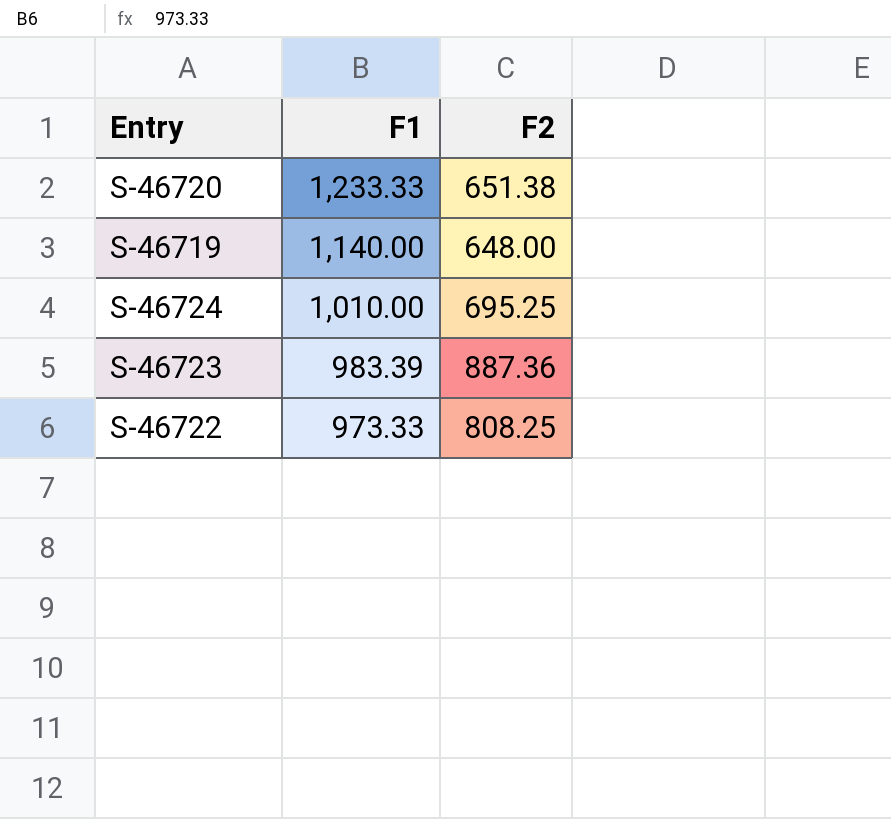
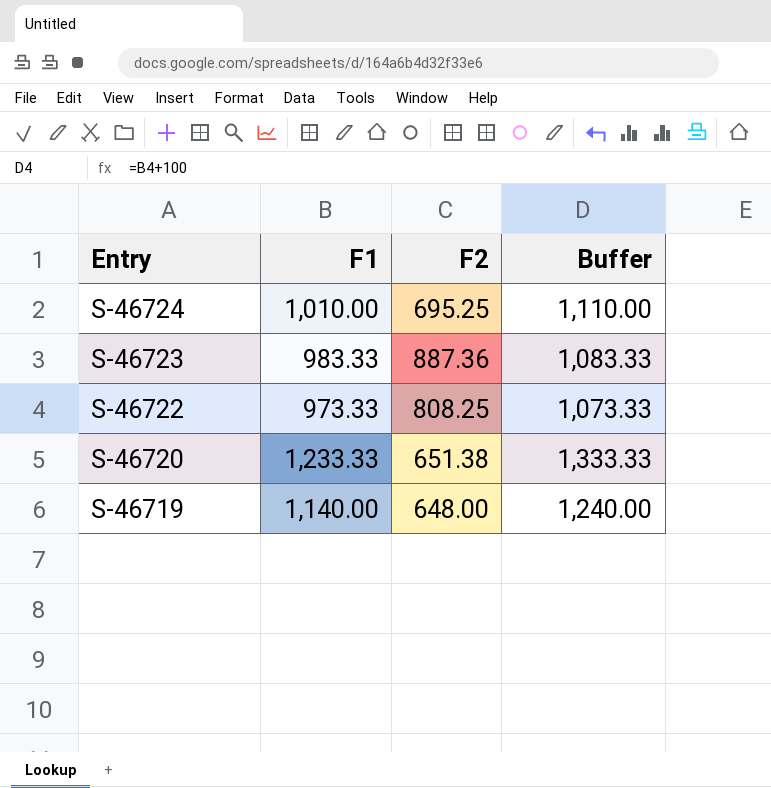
row order: F1 descending -> Entry descending
column Buffer | formula: none -> [F1] + 100
S-46723 | F1: 983.39 -> 983.33

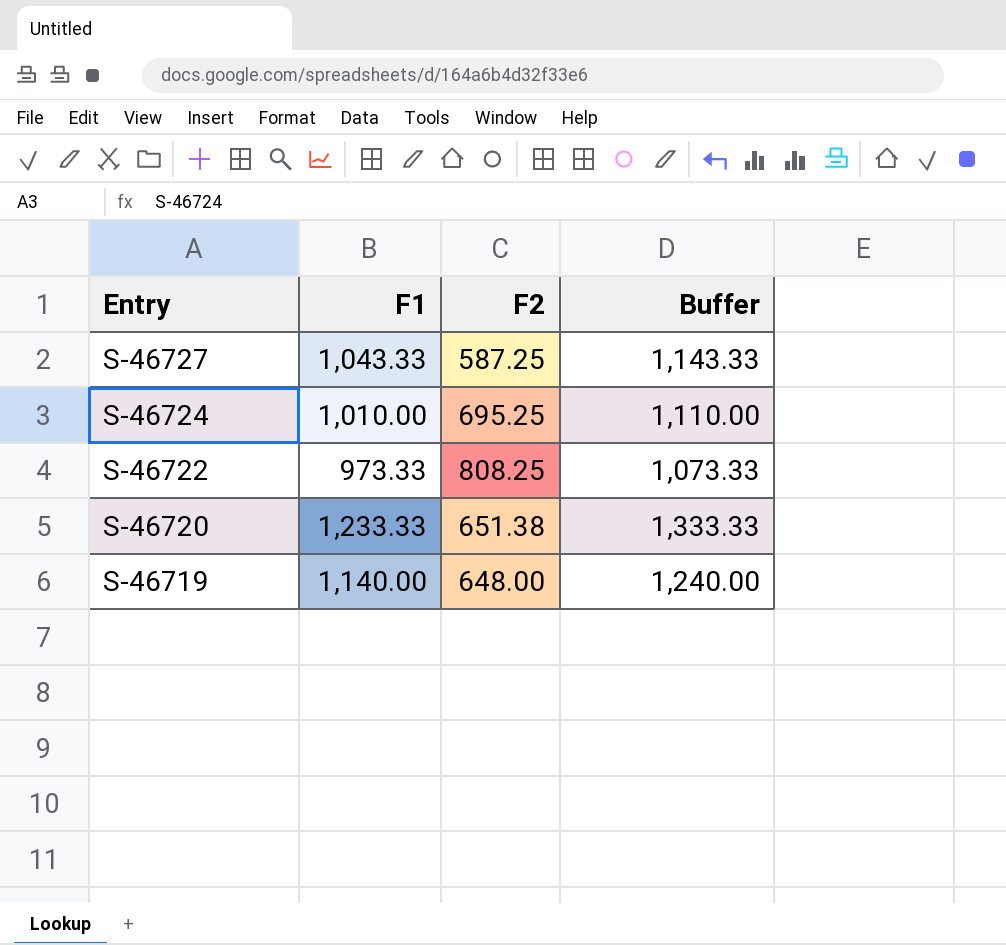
row S-46723: 983.33 | 887.36 | 1,083.33 -> none
row S-46727: none -> 1,043.33 | 587.25 | 1,143.33

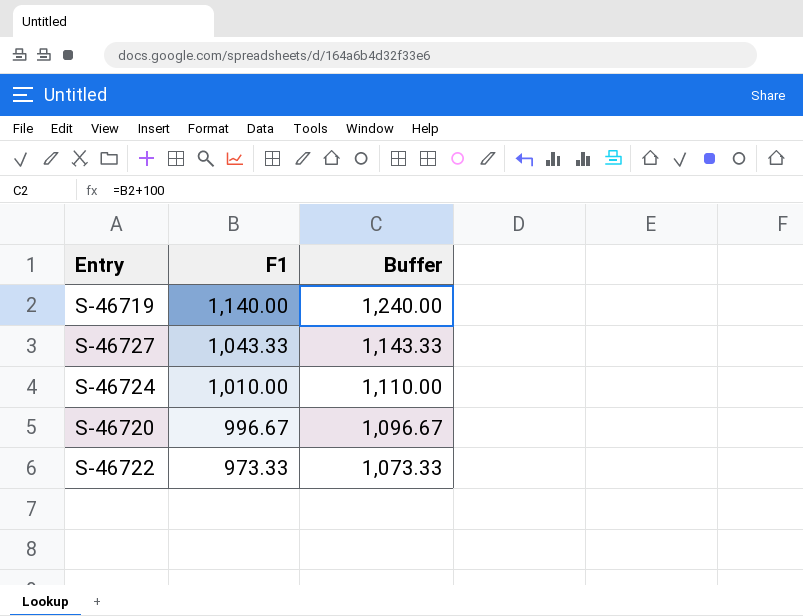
row order: Entry descending -> F1 descending
column F2 | position: 3 -> none
S-46720 | F1: 1,233.33 -> 996.67
S-46720 | Buffer: 1,333.33 -> 1,096.67

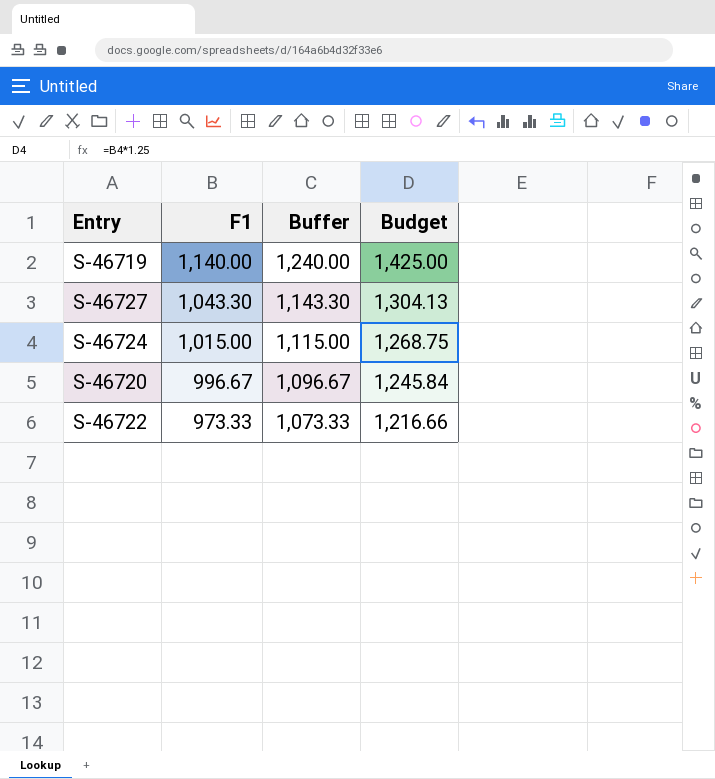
column Budget | formula: none -> [F1] * 1.25
S-46727 | F1: 1,043.33 -> 1,043.30
S-46727 | Buffer: 1,143.33 -> 1,143.30
S-46724 | F1: 1,010.00 -> 1,015.00
S-46724 | Buffer: 1,110.00 -> 1,115.00

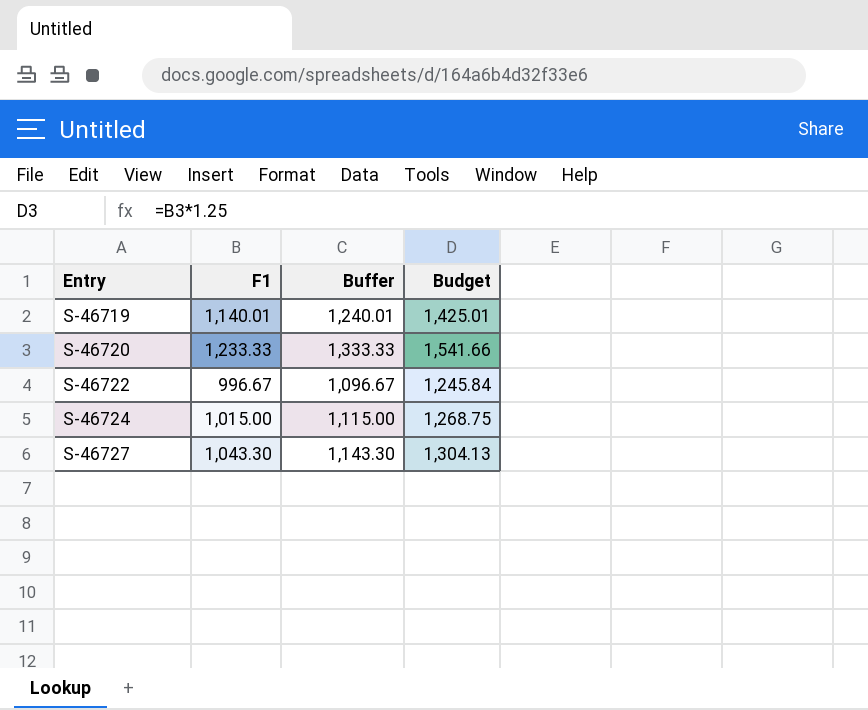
row order: F1 descending -> Entry ascending
S-46719 | F1: 1,140.00 -> 1,140.01
S-46719 | Buffer: 1,240.00 -> 1,240.01
S-46719 | Budget: 1,425.00 -> 1,425.01
S-46720 | F1: 996.67 -> 1,233.33
S-46720 | Buffer: 1,096.67 -> 1,333.33
S-46720 | Budget: 1,245.84 -> 1,541.66
S-46722 | F1: 973.33 -> 996.67
S-46722 | Buffer: 1,073.33 -> 1,096.67
S-46722 | Budget: 1,216.66 -> 1,245.84

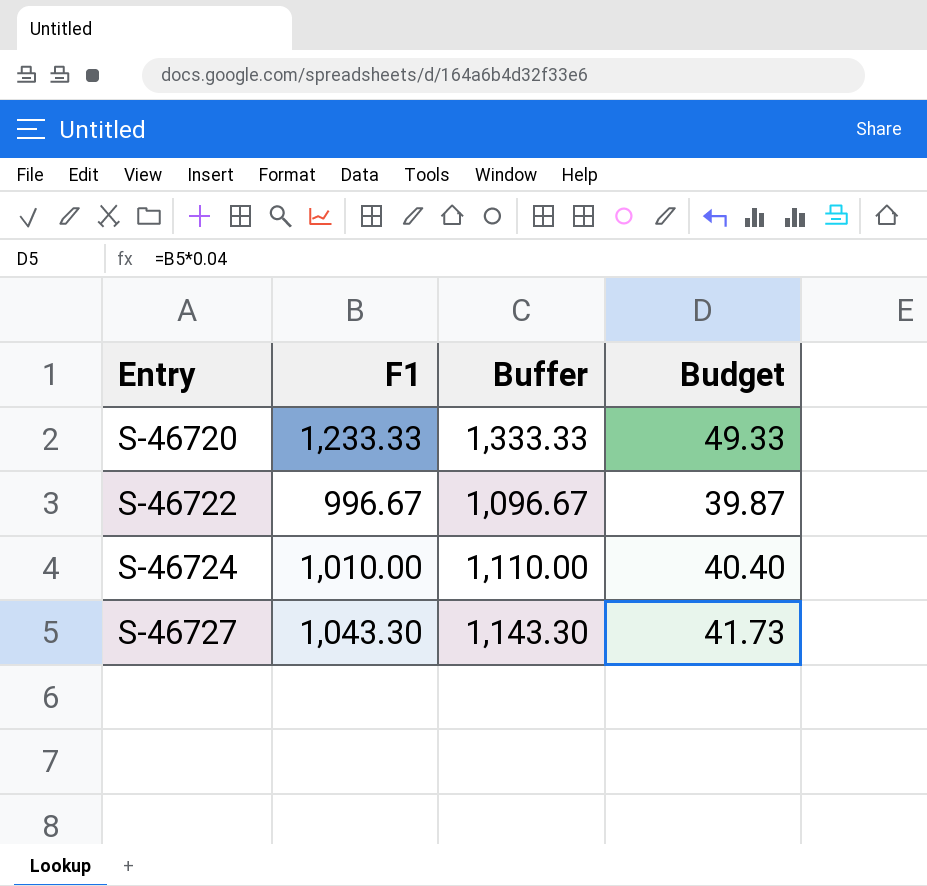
column Budget | formula: [F1] * 1.25 -> [F1] * 0.04
row S-46719: 1,140.01 | 1,240.01 | 1,425.01 -> none
S-46724 | F1: 1,015.00 -> 1,010.00
S-46724 | Buffer: 1,115.00 -> 1,110.00

